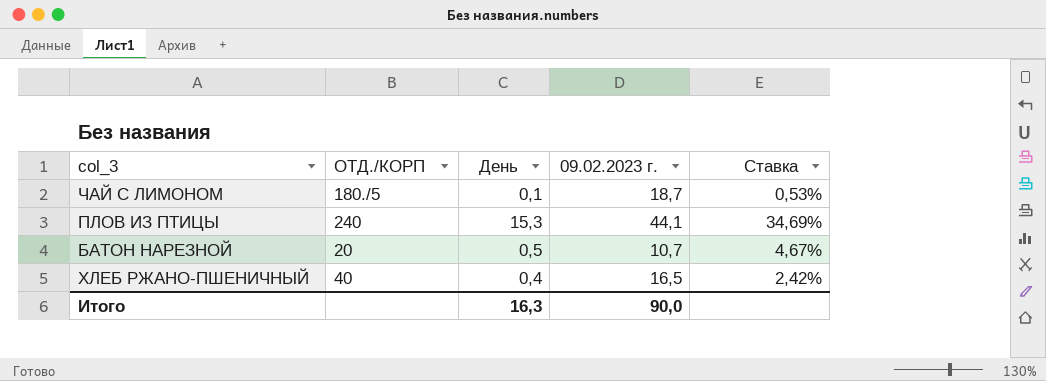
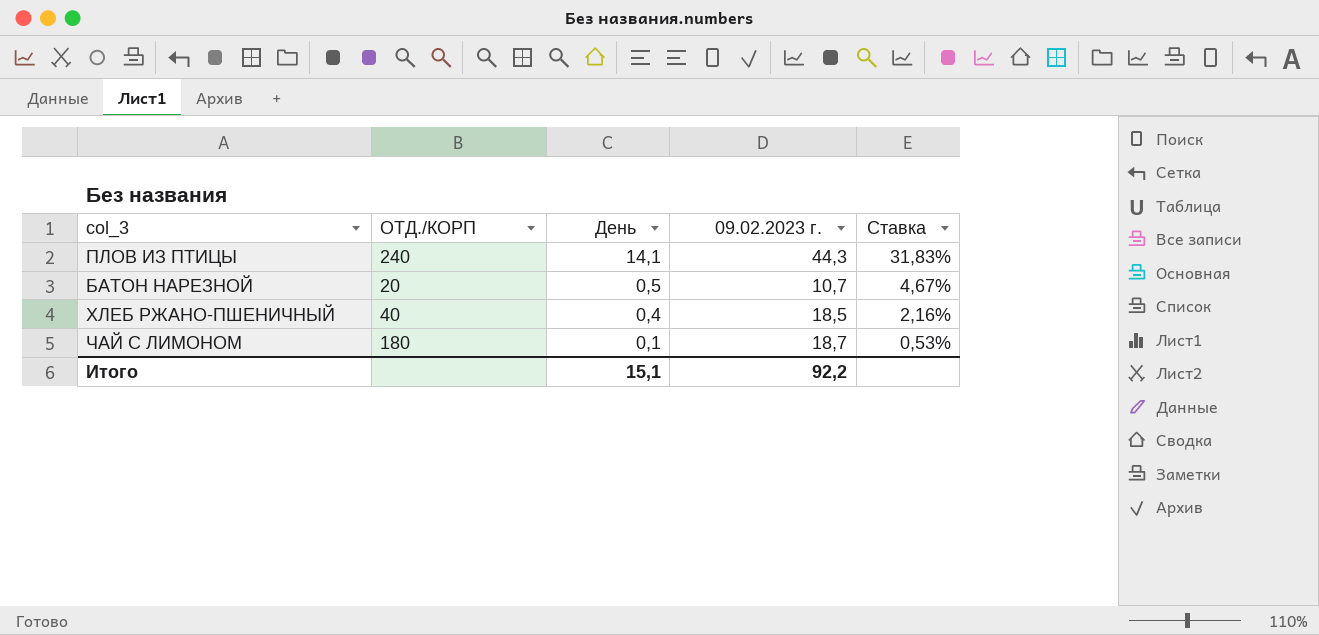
row order: none -> День descending
ПЛОВ ИЗ ПТИЦЫ | День: 15,3 -> 14,1
ПЛОВ ИЗ ПТИЦЫ | 09.02.2023 г.: 44,1 -> 44,3
ПЛОВ ИЗ ПТИЦЫ | Ставка: 34,69% -> 31,83%
ХЛЕБ РЖАНО-ПШЕНИЧНЫЙ | 09.02.2023 г.: 16,5 -> 18,5
ХЛЕБ РЖАНО-ПШЕНИЧНЫЙ | Ставка: 2,42% -> 2,16%
ЧАЙ С ЛИМОНОМ | ОТД./КОРП: 180./5 -> 180
Итого | День: 16,3 -> 15,1
Итого | 09.02.2023 г.: 90,0 -> 92,2

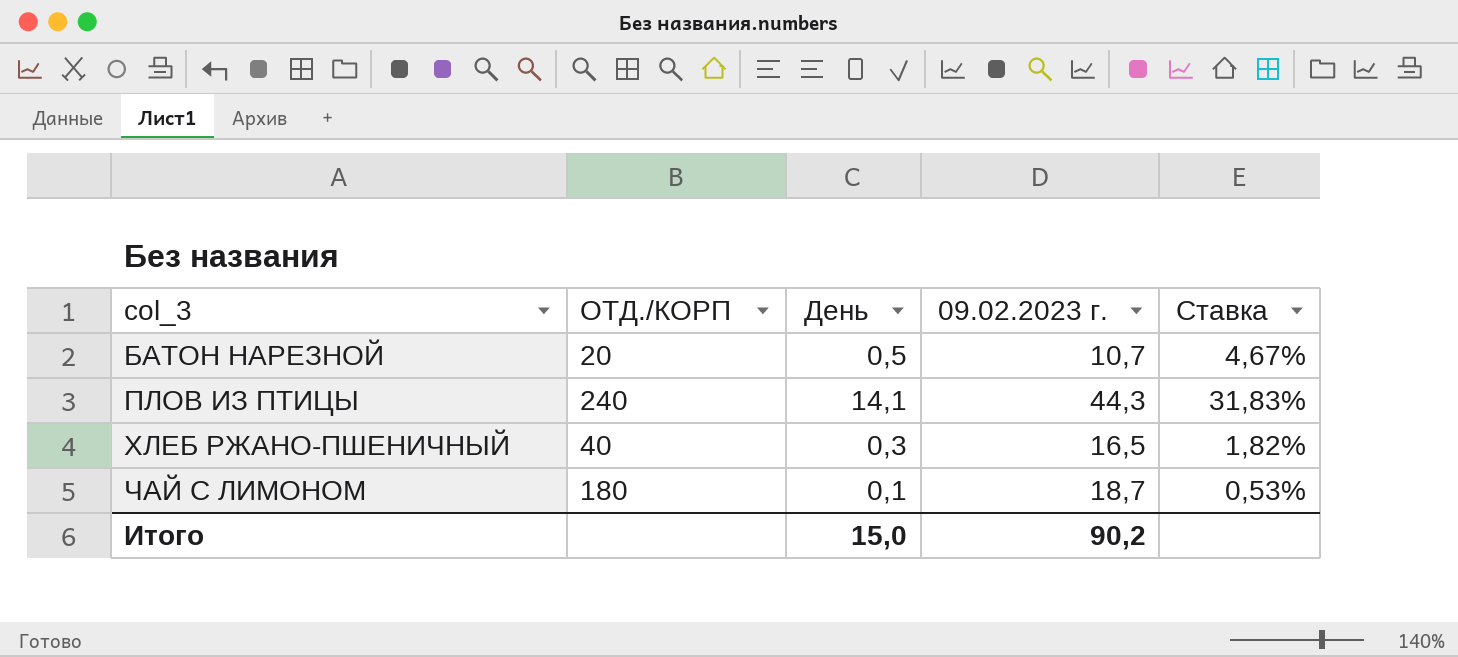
row order: День descending -> col_3 ascending
ХЛЕБ РЖАНО-ПШЕНИЧНЫЙ | День: 0,4 -> 0,3
ХЛЕБ РЖАНО-ПШЕНИЧНЫЙ | 09.02.2023 г.: 18,5 -> 16,5
ХЛЕБ РЖАНО-ПШЕНИЧНЫЙ | Ставка: 2,16% -> 1,82%
Итого | День: 15,1 -> 15,0
Итого | 09.02.2023 г.: 92,2 -> 90,2

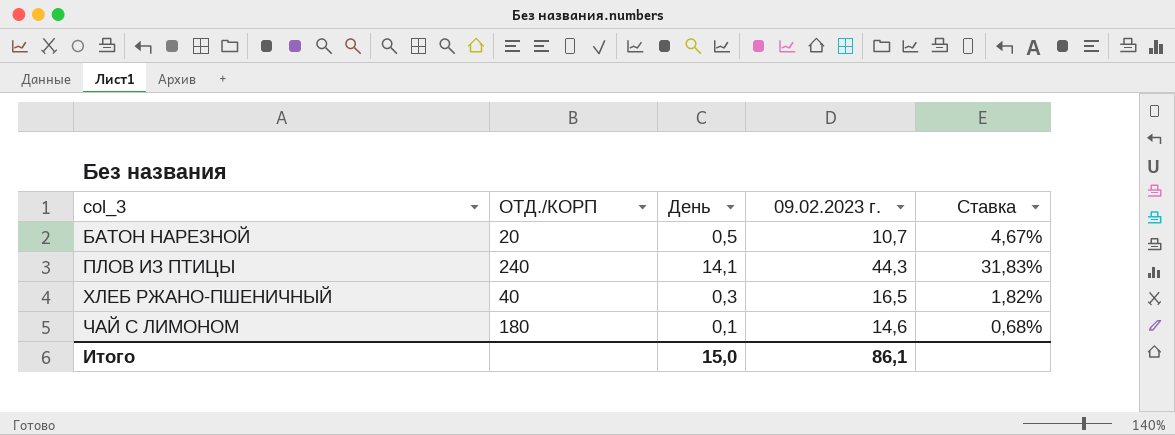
ЧАЙ С ЛИМОНОМ | 09.02.2023 г.: 18,7 -> 14,6
ЧАЙ С ЛИМОНОМ | Ставка: 0,53% -> 0,68%
Итого | 09.02.2023 г.: 90,2 -> 86,1

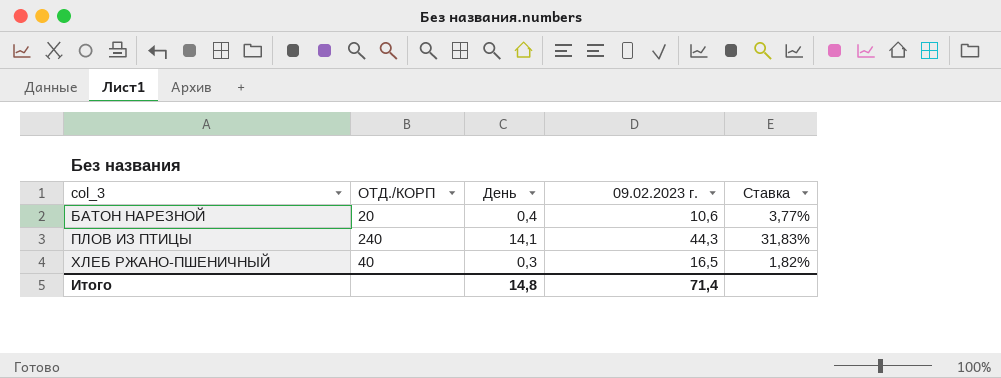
row ЧАЙ С ЛИМОНОМ: 180 | 0,1 | 14,6 | 0,68% -> none
БАТОН НАРЕЗНОЙ | День: 0,5 -> 0,4
БАТОН НАРЕЗНОЙ | 09.02.2023 г.: 10,7 -> 10,6
БАТОН НАРЕЗНОЙ | Ставка: 4,67% -> 3,77%
Итого | День: 15,0 -> 14,8
Итого | 09.02.2023 г.: 86,1 -> 71,4

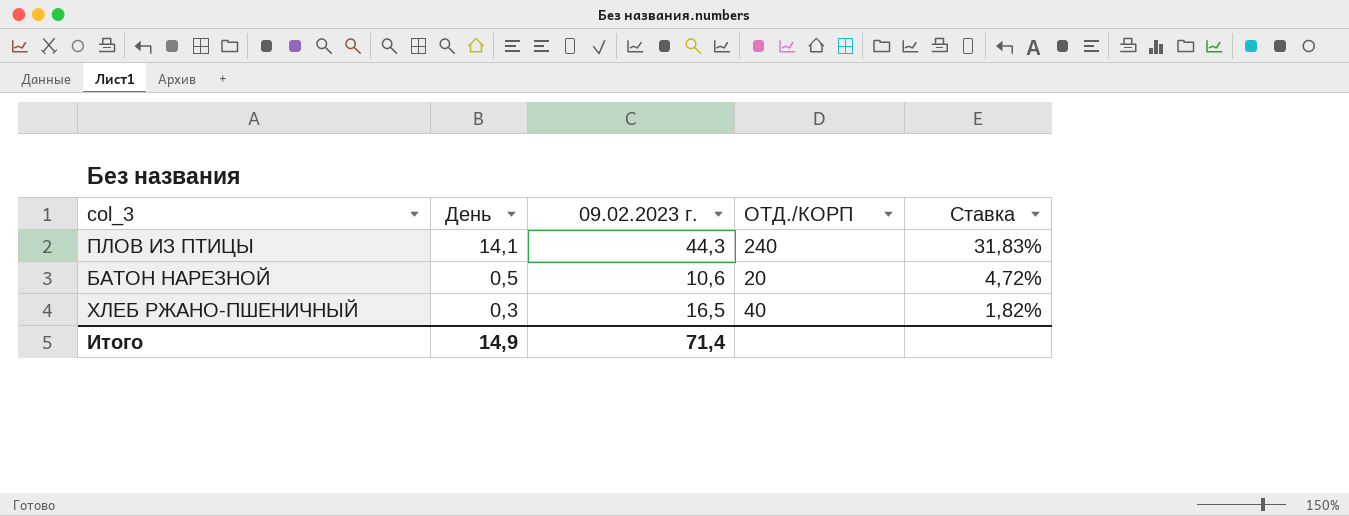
row order: col_3 ascending -> День descending
column ОТД./КОРП | position: 2 -> 4
БАТОН НАРЕЗНОЙ | День: 0,4 -> 0,5
БАТОН НАРЕЗНОЙ | Ставка: 3,77% -> 4,72%
Итого | День: 14,8 -> 14,9

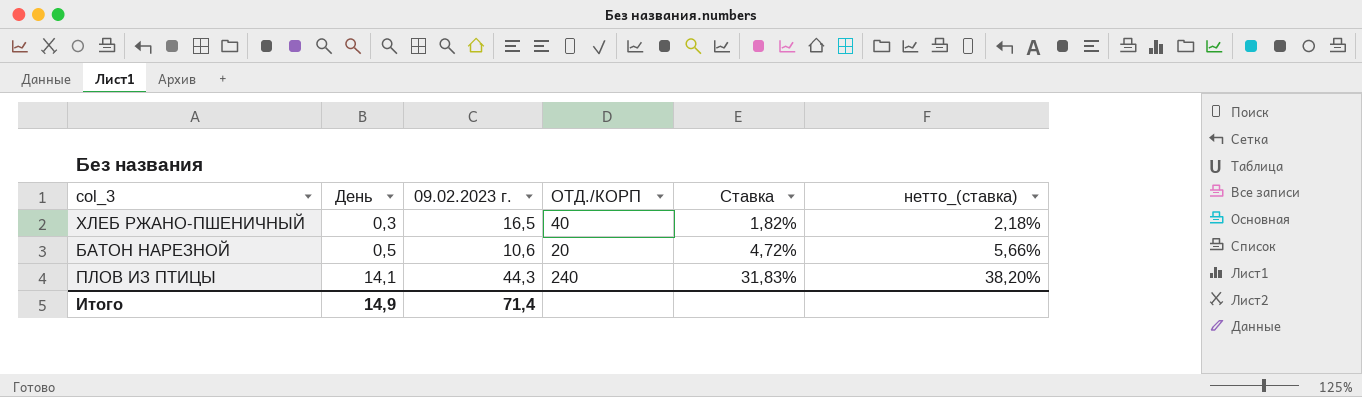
row order: День descending -> День ascending
column нетто_(ставка) | formula: none -> [Ставка] * 1,2

